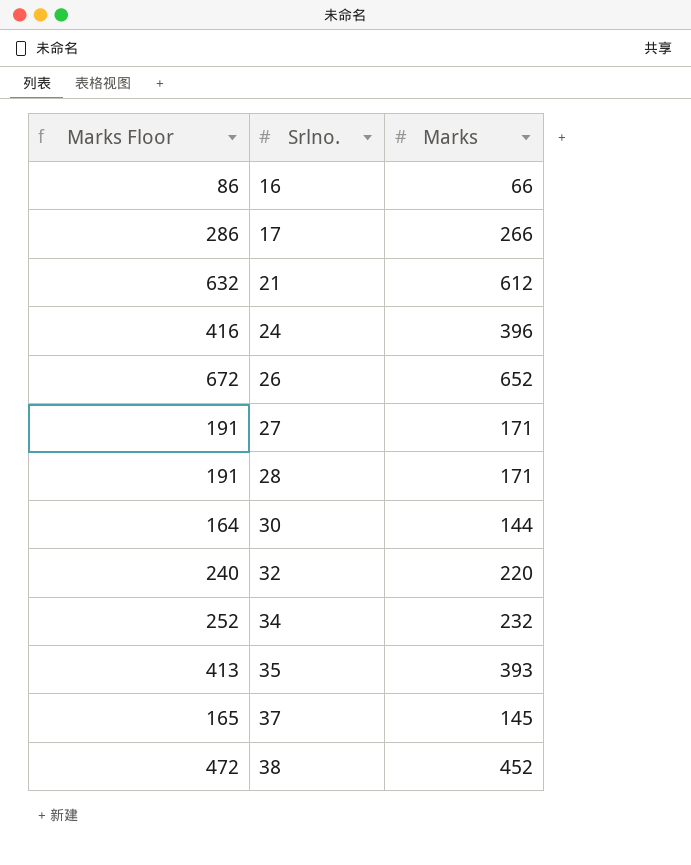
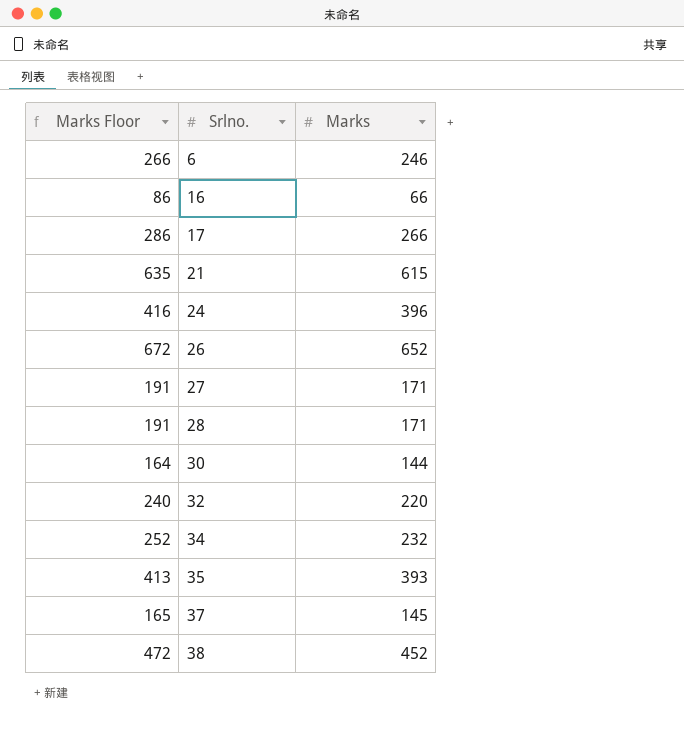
row 6: none -> 266 | 246
21 | Marks Floor: 632 -> 635
21 | Marks: 612 -> 615

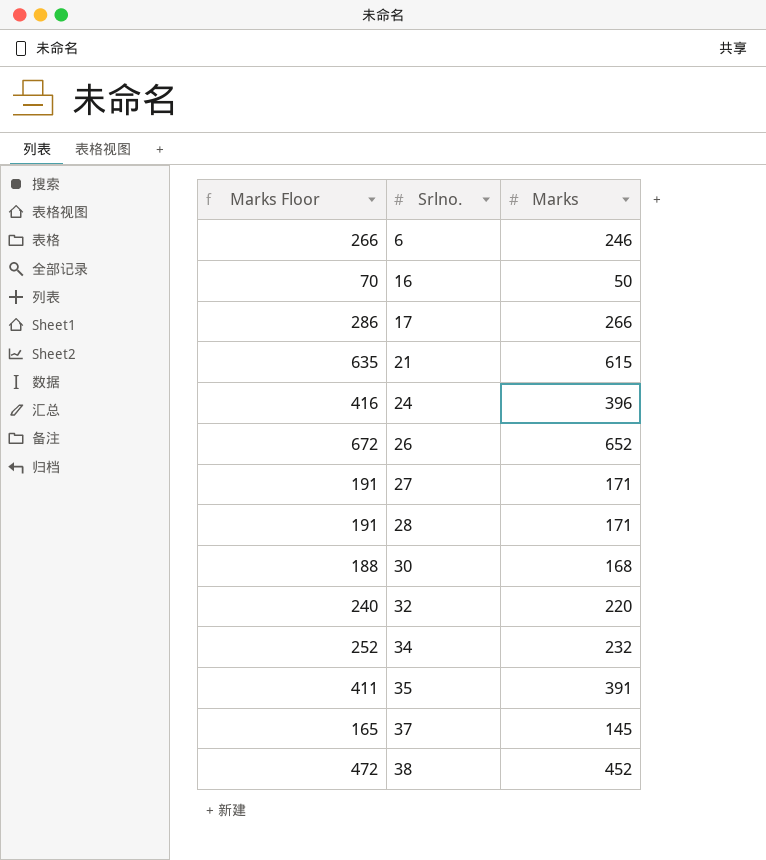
16 | Marks Floor: 86 -> 70
16 | Marks: 66 -> 50
30 | Marks Floor: 164 -> 188
30 | Marks: 144 -> 168
35 | Marks Floor: 413 -> 411
35 | Marks: 393 -> 391

